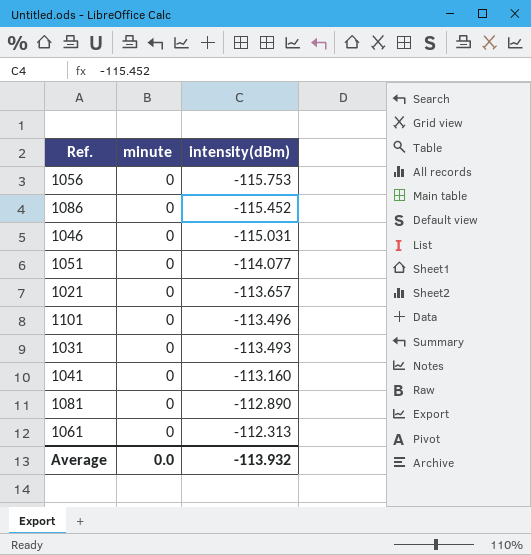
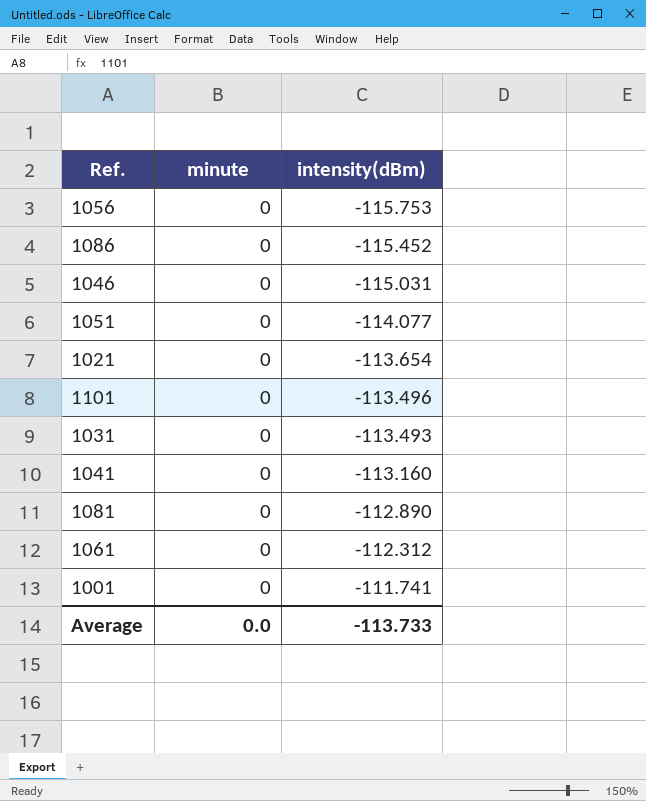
1021 | intensity(dBm): -113.657 -> -113.654
1061 | intensity(dBm): -112.313 -> -112.312
row 1001: none -> 0 | -111.741
Average | intensity(dBm): -113.932 -> -113.733

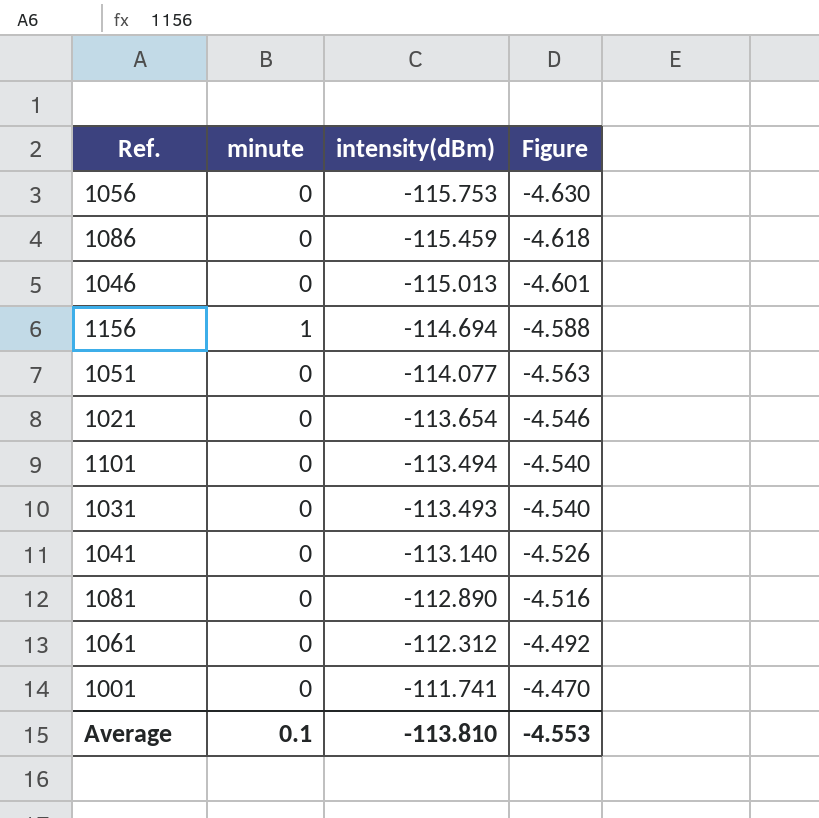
column Figure | formula: none -> [intensity(dBm)] * 0.04
1086 | intensity(dBm): -115.452 -> -115.459
1046 | intensity(dBm): -115.031 -> -115.013
row 1156: none -> 1 | -114.694 | -4.588
1101 | intensity(dBm): -113.496 -> -113.494
1041 | intensity(dBm): -113.160 -> -113.140
Average | minute: 0.0 -> 0.1
Average | intensity(dBm): -113.733 -> -113.810

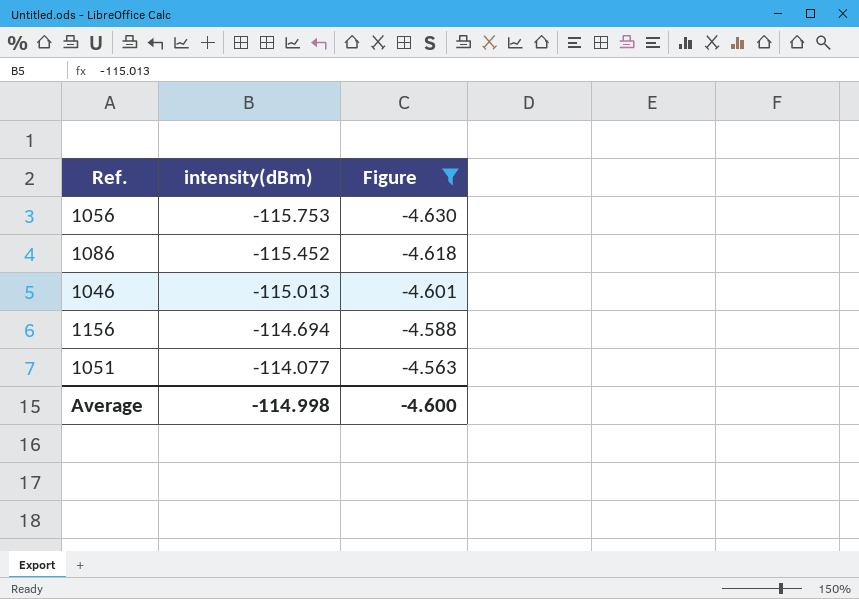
filter: none -> Figure <= -4.563
column minute | position: 2 -> none
1086 | intensity(dBm): -115.459 -> -115.452
Average | intensity(dBm): -113.810 -> -114.998
Average | Figure: -4.553 -> -4.600

